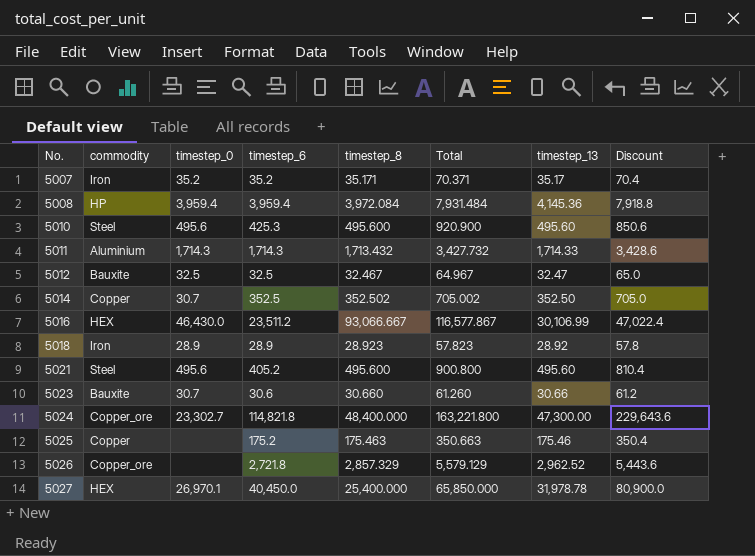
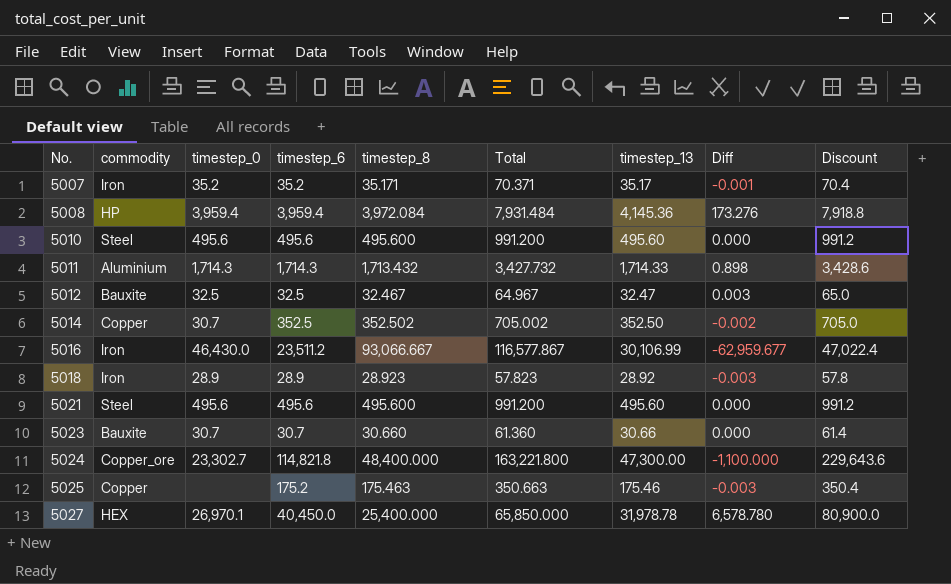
column Diff | formula: none -> [timestep_13] - [timestep_8]
row 5026: Copper_ore | none | 2,721.8 | 2,857.329 | 5,579.129 | 2,962.52 | 5,443.6 -> none
5010 | timestep_6: 425.3 -> 495.6
5010 | Total: 920.900 -> 991.200
5010 | Discount: 850.6 -> 991.2
5016 | commodity: HEX -> Iron
5021 | timestep_6: 405.2 -> 495.6
5021 | Total: 900.800 -> 991.200
5021 | Discount: 810.4 -> 991.2
5023 | timestep_6: 30.6 -> 30.7
5023 | Total: 61.260 -> 61.360
5023 | Discount: 61.2 -> 61.4

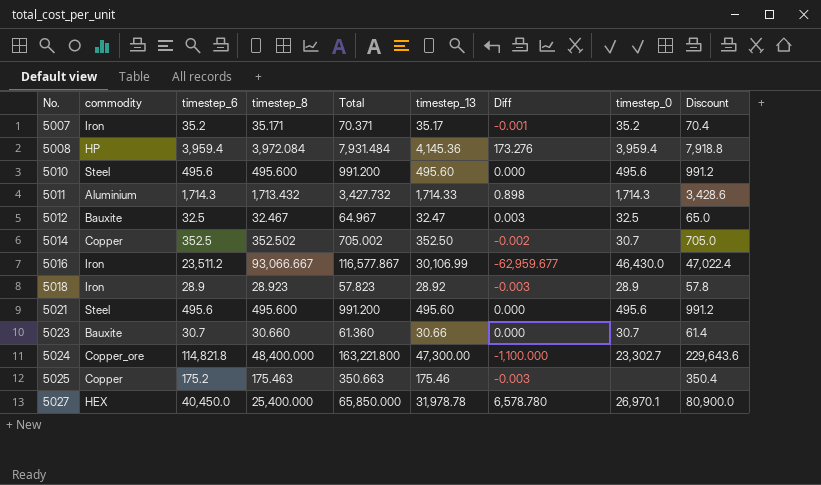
column timestep_0 | position: 3 -> 8

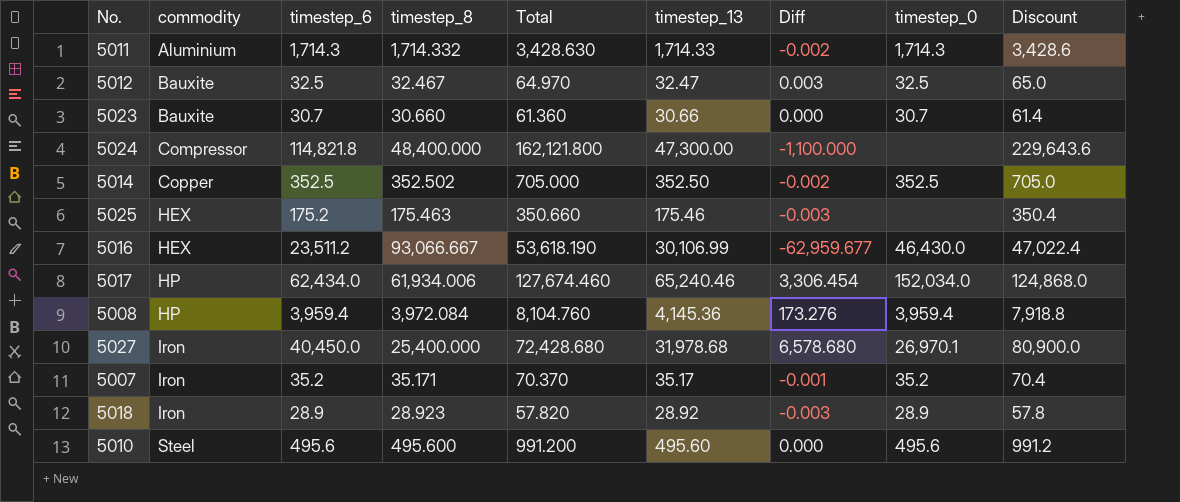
row order: No. ascending -> commodity ascending
column Total | formula: [timestep_6] + [timestep_8] -> [timestep_6] + [timestep_13]
row 5021: Steel | 495.6 | 495.600 | 991.200 | 495.60 | 0.000 | 495.6 | 991.2 -> none
5011 | timestep_8: 1,713.432 -> 1,714.332
5011 | Diff: 0.898 -> -0.002
5024 | commodity: Copper_ore -> Compressor
5024 | timestep_0: 23,302.7 -> none
5014 | timestep_0: 30.7 -> 352.5
5025 | commodity: Copper -> HEX
5016 | commodity: Iron -> HEX
row 5017: none -> HP | 62,434.0 | 61,934.006 | 127,674.460 | 65,240.46 | 3,306.454 | 152,034.0 | 124,868.0
5027 | commodity: HEX -> Iron
5027 | timestep_13: 31,978.78 -> 31,978.68
5027 | Diff: 6,578.780 -> 6,578.680

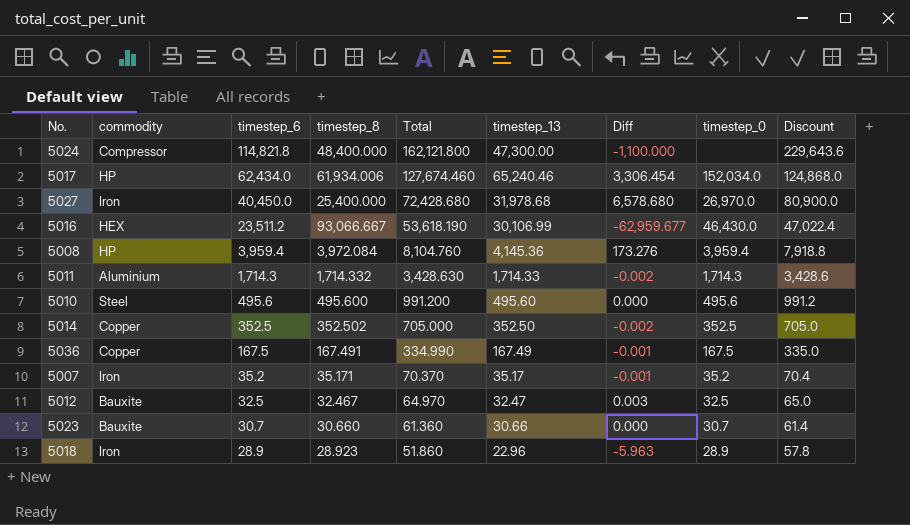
row order: commodity ascending -> timestep_6 descending
row 5025: HEX | 175.2 | 175.463 | 350.660 | 175.46 | -0.003 | none | 350.4 -> none
5027 | timestep_0: 26,970.1 -> 26,970.0
row 5036: none -> Copper | 167.5 | 167.491 | 334.990 | 167.49 | -0.001 | 167.5 | 335.0
5018 | Total: 57.820 -> 51.860
5018 | timestep_13: 28.92 -> 22.96
5018 | Diff: -0.003 -> -5.963

